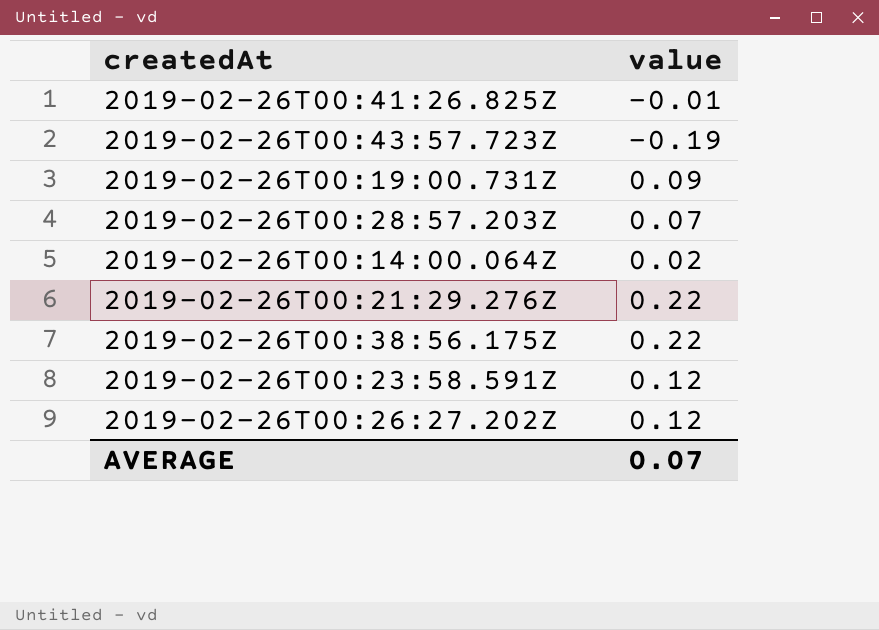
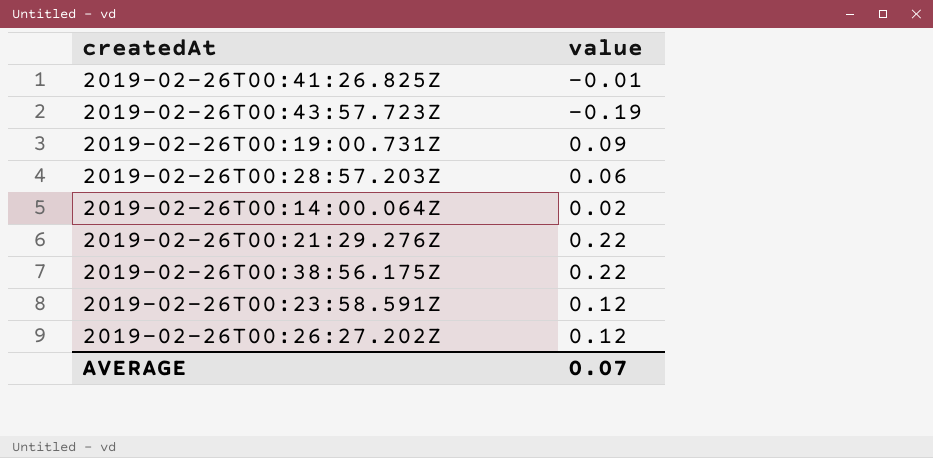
2019-02-26T00:28:57.203Z | value: 0.07 -> 0.06

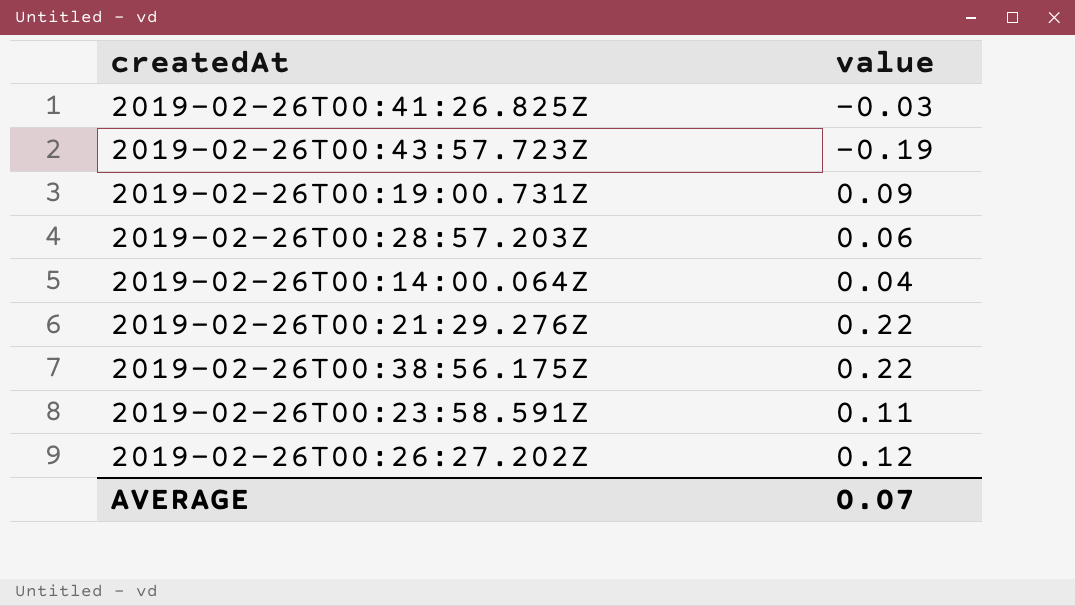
2019-02-26T00:41:26.825Z | value: -0.01 -> -0.03
2019-02-26T00:14:00.064Z | value: 0.02 -> 0.04
2019-02-26T00:23:58.591Z | value: 0.12 -> 0.11

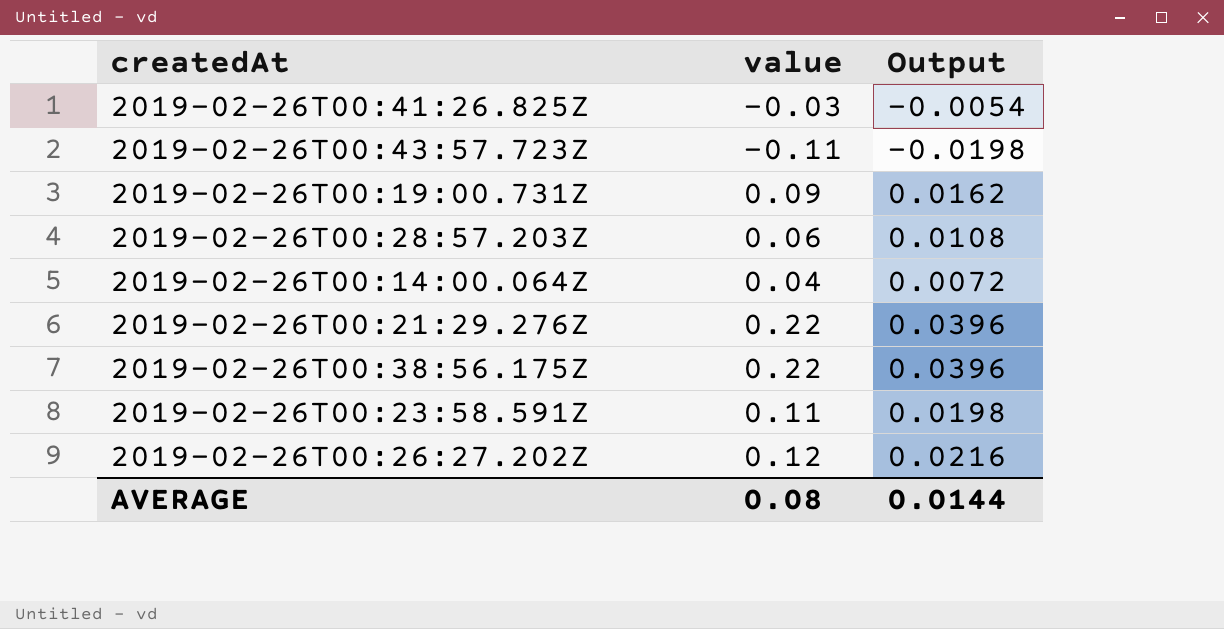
column Output | formula: none -> [value] * 0.18
2019-02-26T00:43:57.723Z | value: -0.19 -> -0.11
AVERAGE | value: 0.07 -> 0.08

